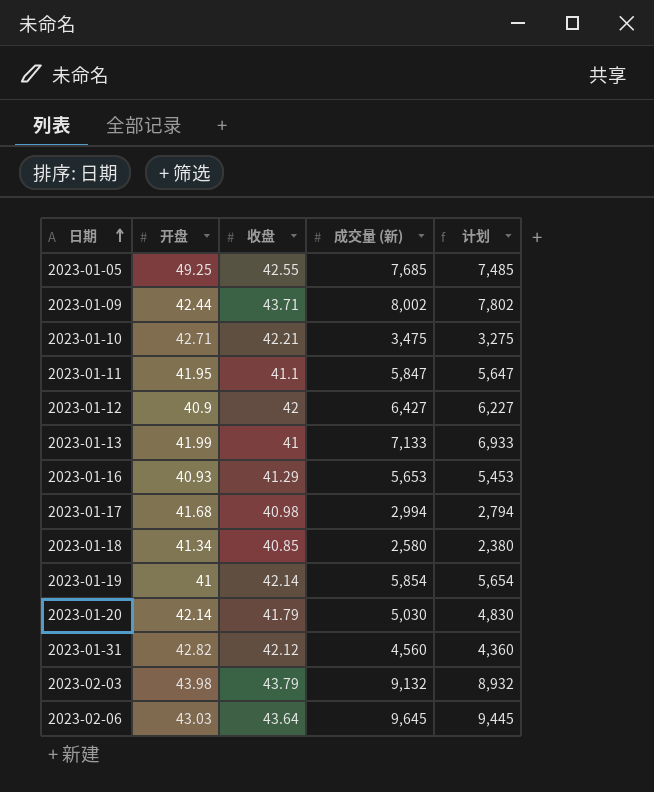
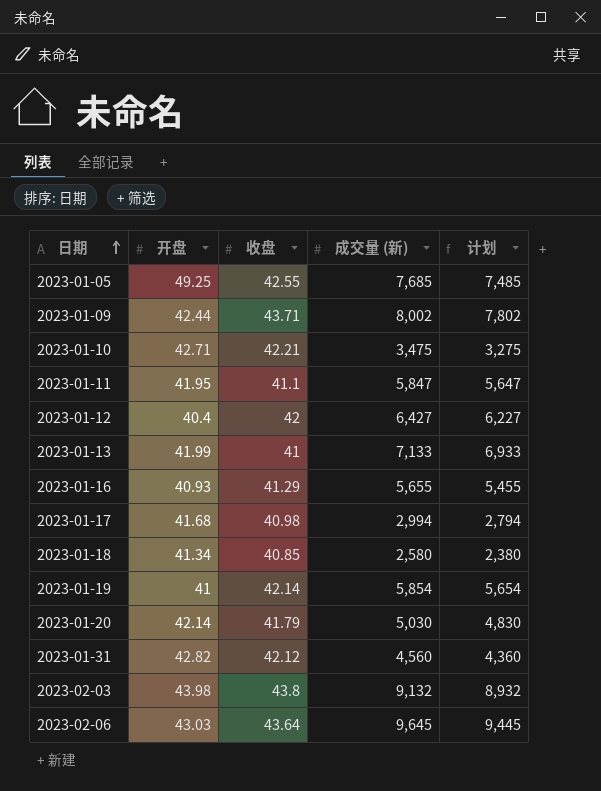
2023-01-12 | 开盘: 40.9 -> 40.4
2023-01-16 | 成交量 (新): 5,653 -> 5,655
2023-01-16 | 计划: 5,453 -> 5,455
2023-02-03 | 收盘: 43.79 -> 43.8

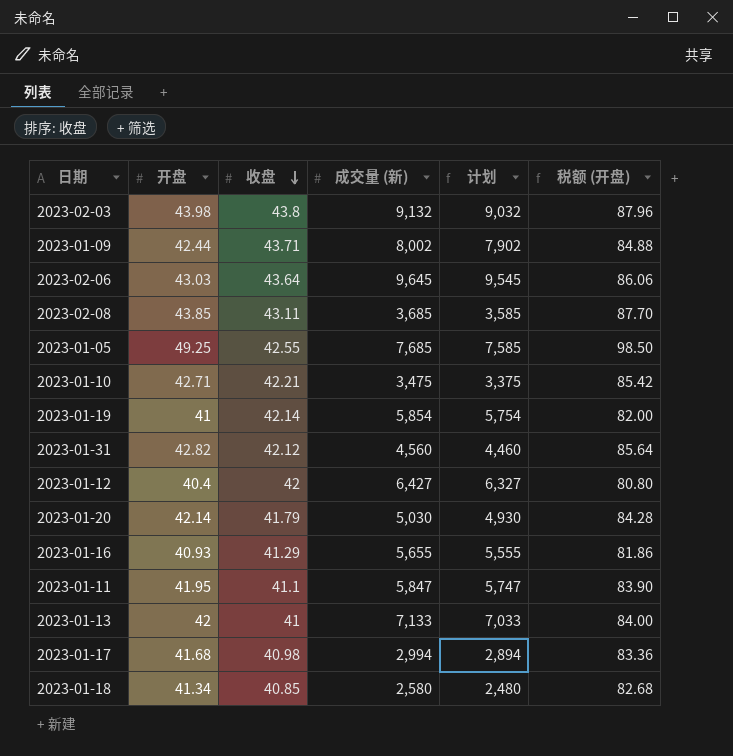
row order: 日期 ascending -> 收盘 descending
column 计划 | formula: [成交量 (新)] - 200 -> [成交量 (新)] - 100
column 税额 (开盘) | formula: none -> [开盘] * 2
row 2023-02-08: none -> 43.85 | 43.11 | 3,685 | 3,585 | 87.70
2023-01-13 | 开盘: 41.99 -> 42

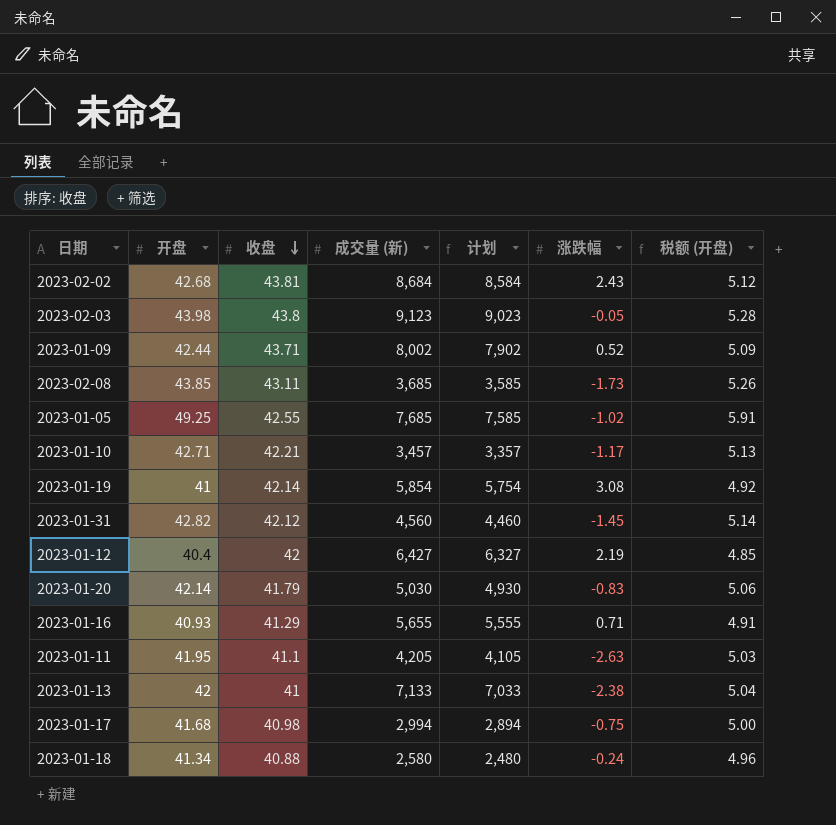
column 涨跌幅 | position: none -> 6
column 税额 (开盘) | formula: [开盘] * 2 -> [开盘] * 0.12
row 2023-02-06: 43.03 | 43.64 | 9,645 | 9,545 | 86.06 -> none
row 2023-02-02: none -> 42.68 | 43.81 | 8,684 | 8,584 | 2.43 | 5.12
2023-02-03 | 成交量 (新): 9,132 -> 9,123
2023-02-03 | 计划: 9,032 -> 9,023
2023-01-10 | 成交量 (新): 3,475 -> 3,457
2023-01-10 | 计划: 3,375 -> 3,357
2023-01-11 | 成交量 (新): 5,847 -> 4,205
2023-01-11 | 计划: 5,747 -> 4,105
2023-01-18 | 收盘: 40.85 -> 40.88

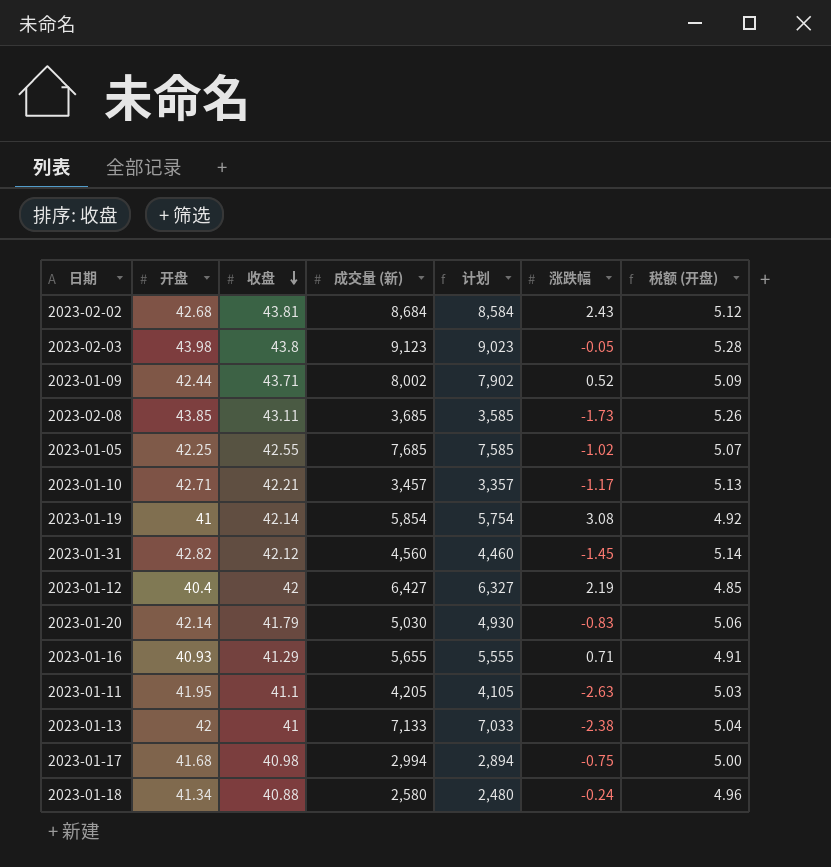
2023-01-05 | 开盘: 49.25 -> 42.25
2023-01-05 | 税额 (开盘): 5.91 -> 5.07

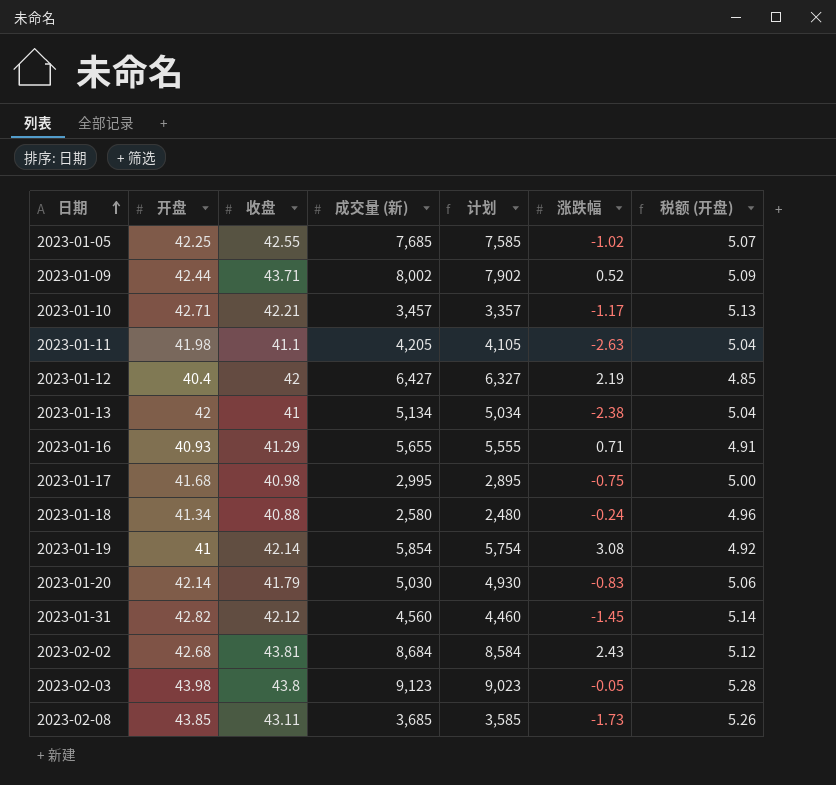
row order: 收盘 descending -> 日期 ascending
2023-01-11 | 开盘: 41.95 -> 41.98
2023-01-11 | 税额 (开盘): 5.03 -> 5.04
2023-01-13 | 成交量 (新): 7,133 -> 5,134
2023-01-13 | 计划: 7,033 -> 5,034
2023-01-17 | 成交量 (新): 2,994 -> 2,995
2023-01-17 | 计划: 2,894 -> 2,895

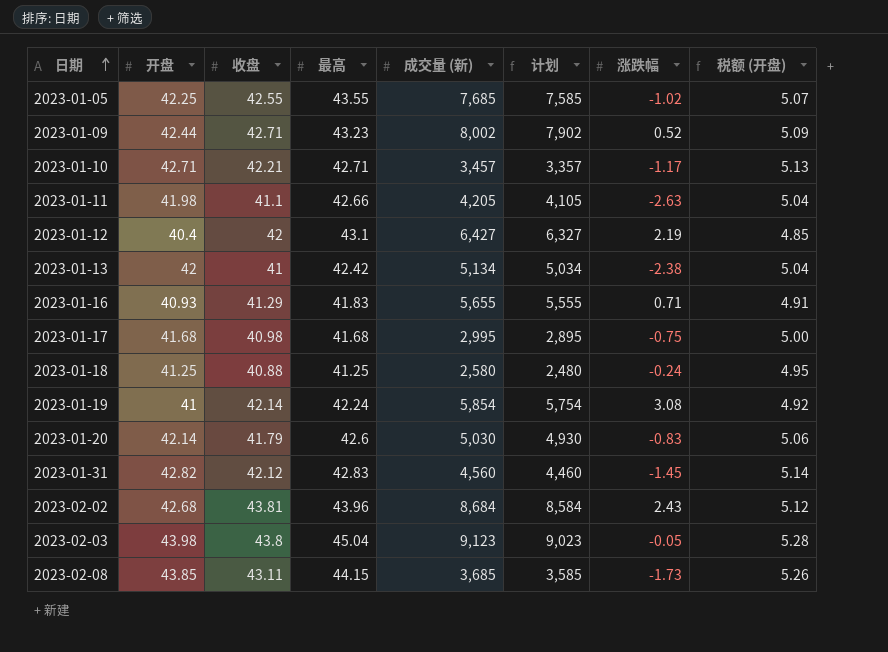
column 最高 | position: none -> 4
2023-01-09 | 收盘: 43.71 -> 42.71
2023-01-18 | 开盘: 41.34 -> 41.25
2023-01-18 | 税额 (开盘): 4.96 -> 4.95

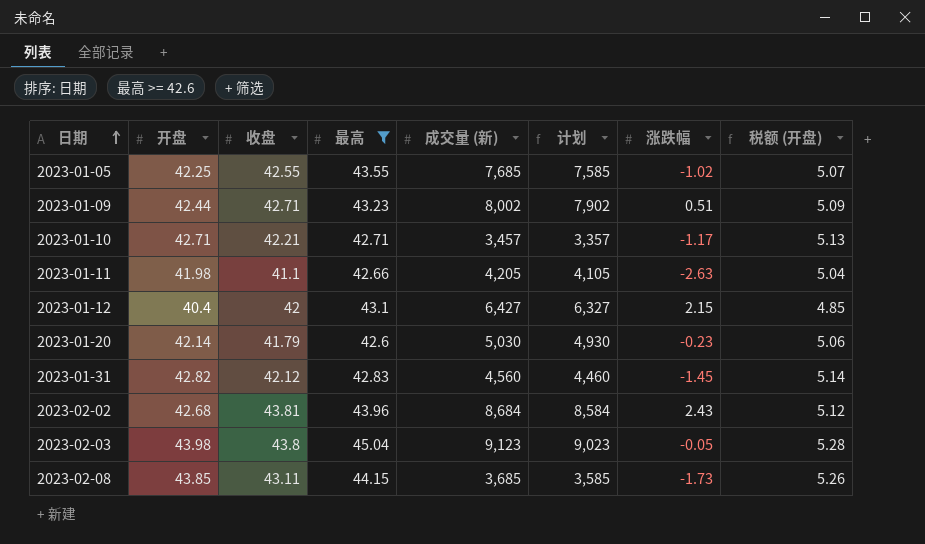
filter: none -> 最高 >= 42.6
2023-01-09 | 涨跌幅: 0.52 -> 0.51
2023-01-12 | 涨跌幅: 2.19 -> 2.15
2023-01-20 | 涨跌幅: -0.83 -> -0.23

